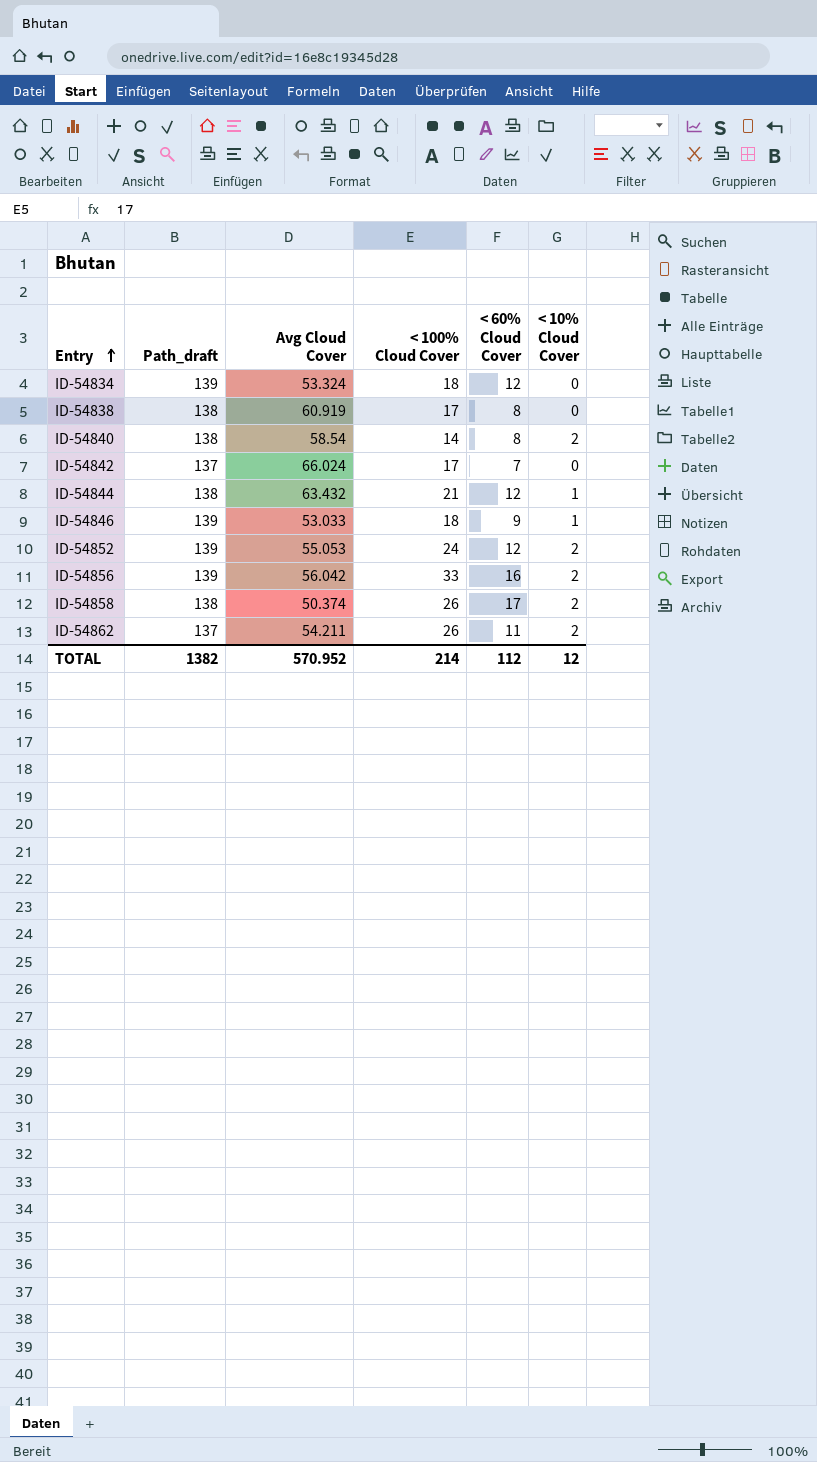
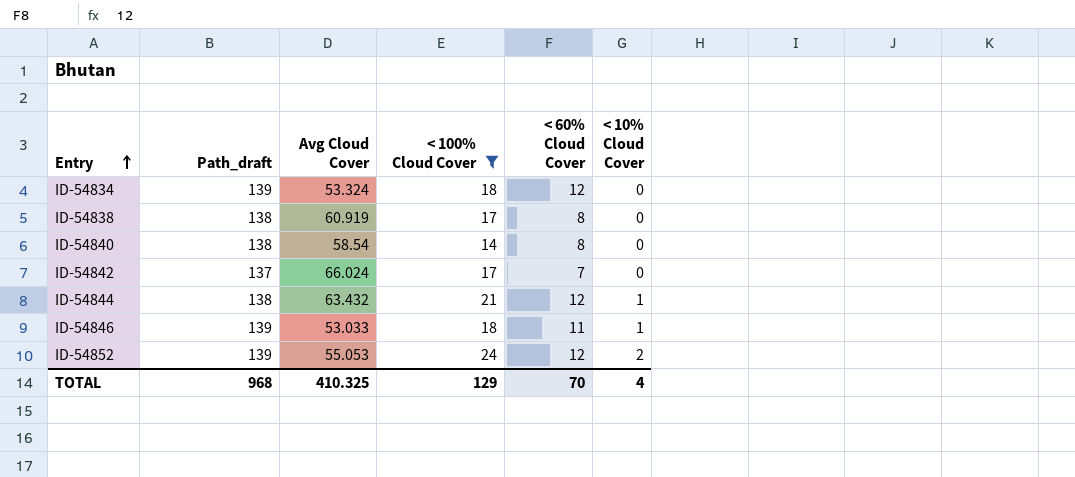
filter: none -> < 100% Cloud Cover <= 24
ID-54840 | < 10% Cloud Cover: 2 -> 0
ID-54846 | < 60% Cloud Cover: 9 -> 11
TOTAL | Path_draft: 1382 -> 968
TOTAL | Avg Cloud Cover: 570.952 -> 410.325
TOTAL | < 100% Cloud Cover: 214 -> 129
TOTAL | < 60% Cloud Cover: 112 -> 70
TOTAL | < 10% Cloud Cover: 12 -> 4

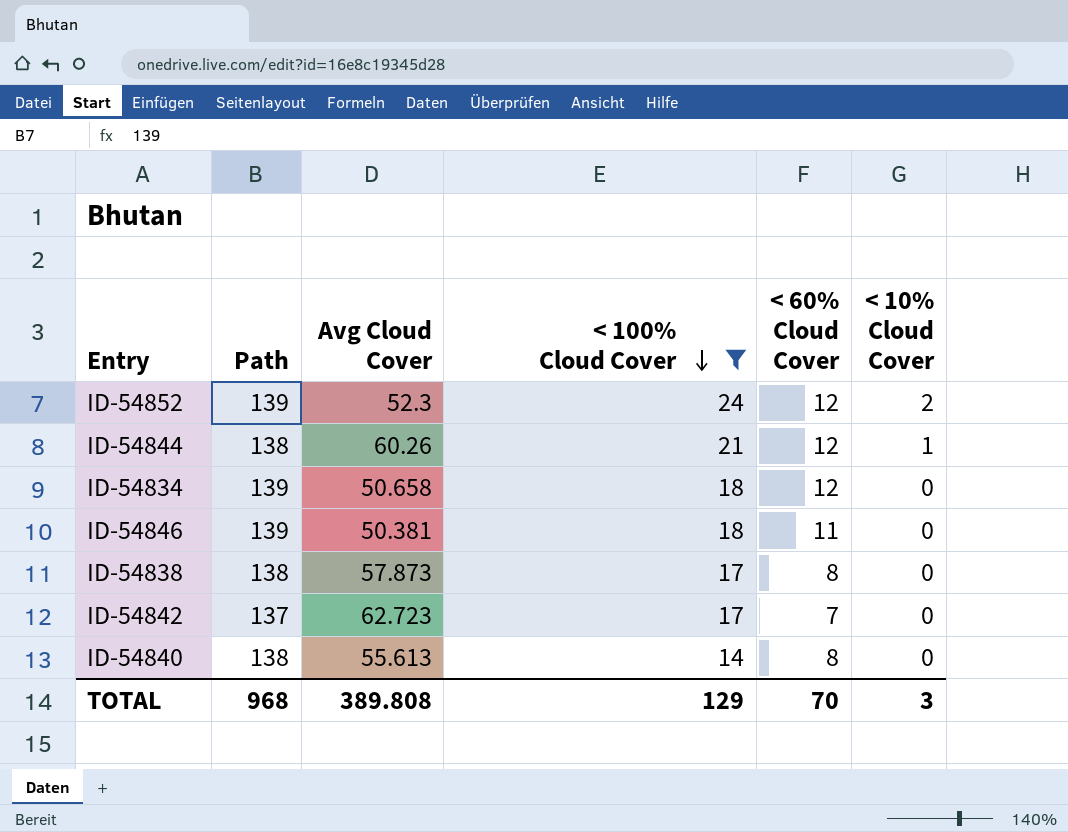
row order: Entry ascending -> < 100% Cloud Cover descending
column name: Path_draft -> Path
ID-54852 | Avg Cloud Cover: 55.053 -> 52.3
ID-54844 | Avg Cloud Cover: 63.432 -> 60.26
ID-54834 | Avg Cloud Cover: 53.324 -> 50.658
ID-54846 | Avg Cloud Cover: 53.033 -> 50.381
ID-54846 | < 10% Cloud Cover: 1 -> 0
ID-54838 | Avg Cloud Cover: 60.919 -> 57.873
ID-54842 | Avg Cloud Cover: 66.024 -> 62.723
ID-54840 | Avg Cloud Cover: 58.54 -> 55.613
TOTAL | Avg Cloud Cover: 410.325 -> 389.808
TOTAL | < 10% Cloud Cover: 4 -> 3

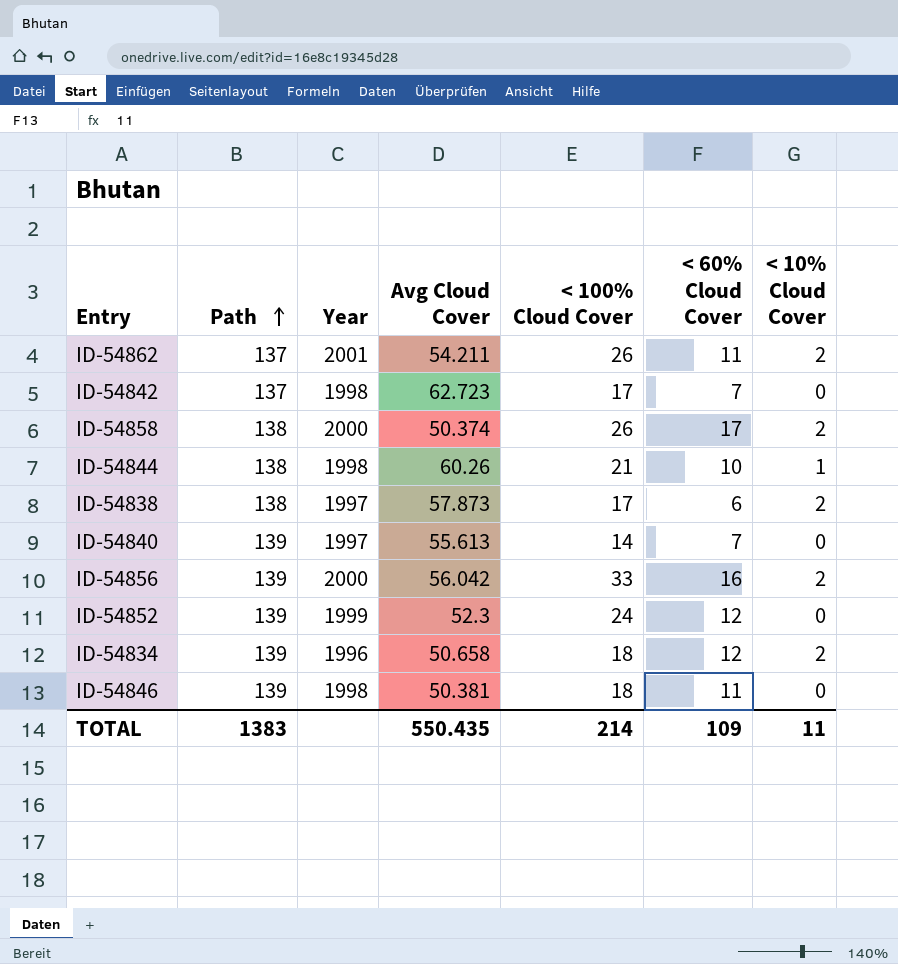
filter: < 100% Cloud Cover <= 24 -> none
row order: < 100% Cloud Cover descending -> Path ascending
column Year | position: none -> 3
ID-54844 | < 60% Cloud Cover: 12 -> 10
ID-54838 | < 60% Cloud Cover: 8 -> 6
ID-54838 | < 10% Cloud Cover: 0 -> 2
ID-54840 | Path: 138 -> 139
ID-54840 | < 60% Cloud Cover: 8 -> 7
ID-54852 | < 10% Cloud Cover: 2 -> 0
ID-54834 | < 10% Cloud Cover: 0 -> 2
TOTAL | Path: 968 -> 1383
TOTAL | Avg Cloud Cover: 389.808 -> 550.435
TOTAL | < 100% Cloud Cover: 129 -> 214
TOTAL | < 60% Cloud Cover: 70 -> 109
TOTAL | < 10% Cloud Cover: 3 -> 11

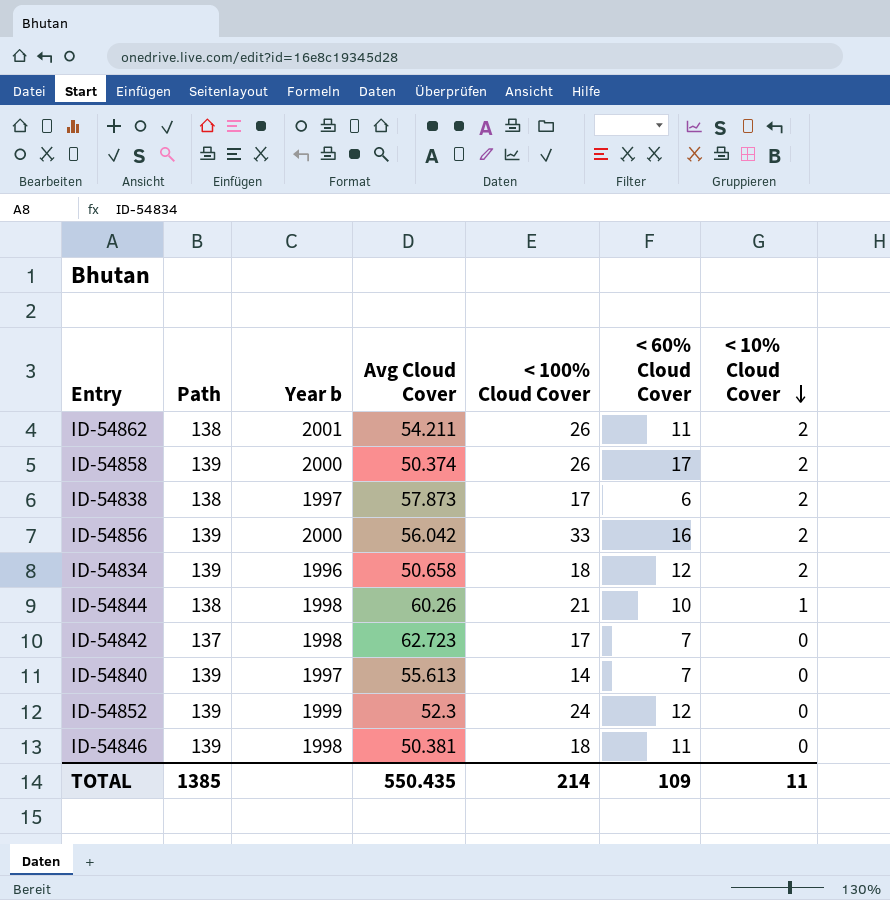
row order: Path ascending -> < 10% Cloud Cover descending
column name: Year -> Year b
ID-54862 | Path: 137 -> 138
ID-54858 | Path: 138 -> 139
TOTAL | Path: 1383 -> 1385

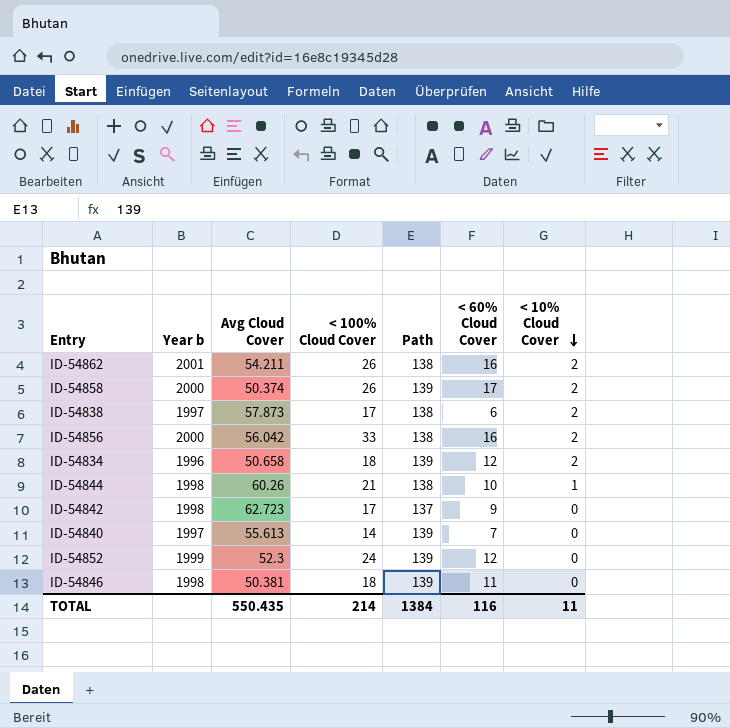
column Path | position: 2 -> 5
ID-54862 | < 60% Cloud Cover: 11 -> 16
ID-54856 | Path: 139 -> 138
ID-54842 | < 60% Cloud Cover: 7 -> 9
TOTAL | Path: 1385 -> 1384
TOTAL | < 60% Cloud Cover: 109 -> 116

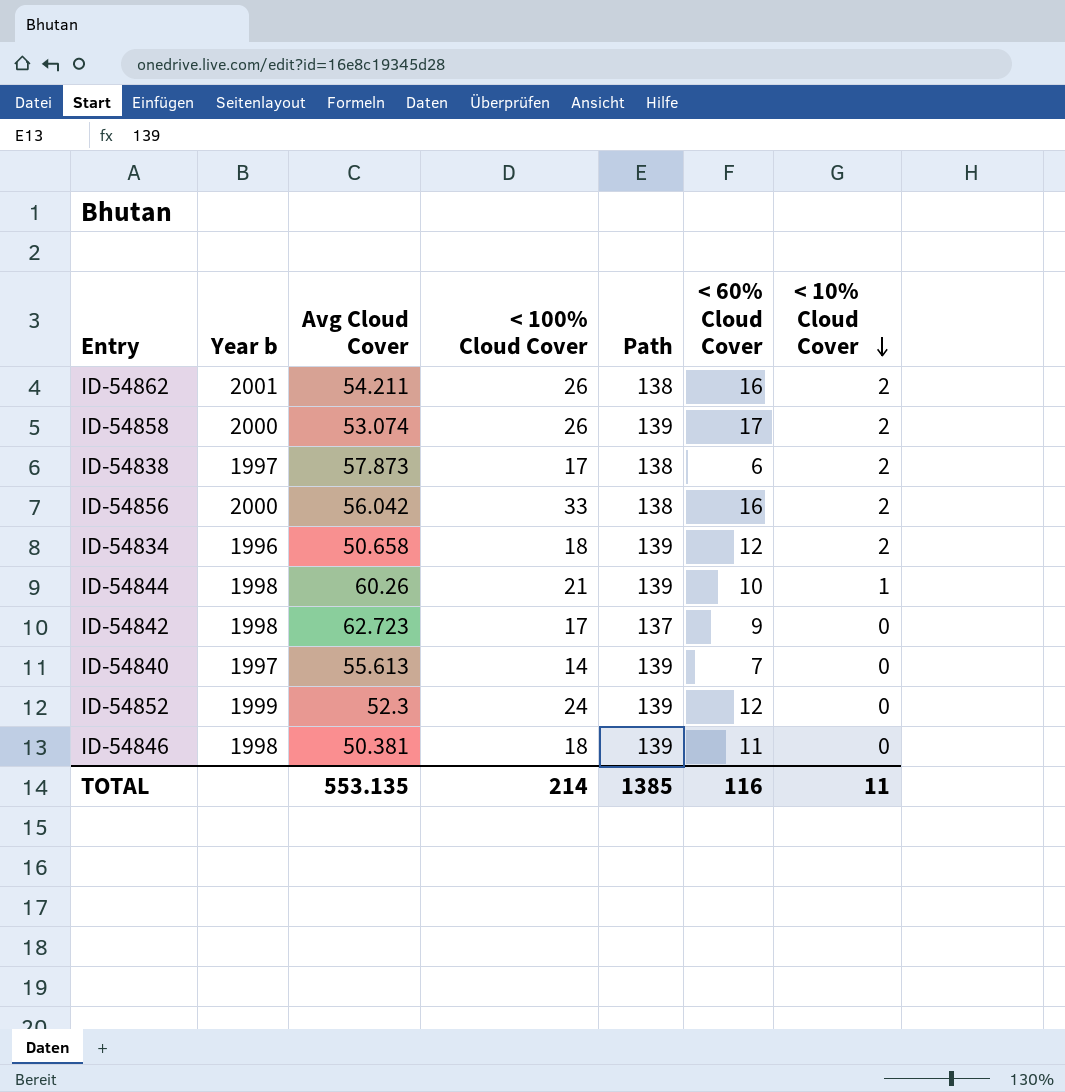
ID-54858 | Avg Cloud Cover: 50.374 -> 53.074
ID-54844 | Path: 138 -> 139
TOTAL | Avg Cloud Cover: 550.435 -> 553.135
TOTAL | Path: 1384 -> 1385

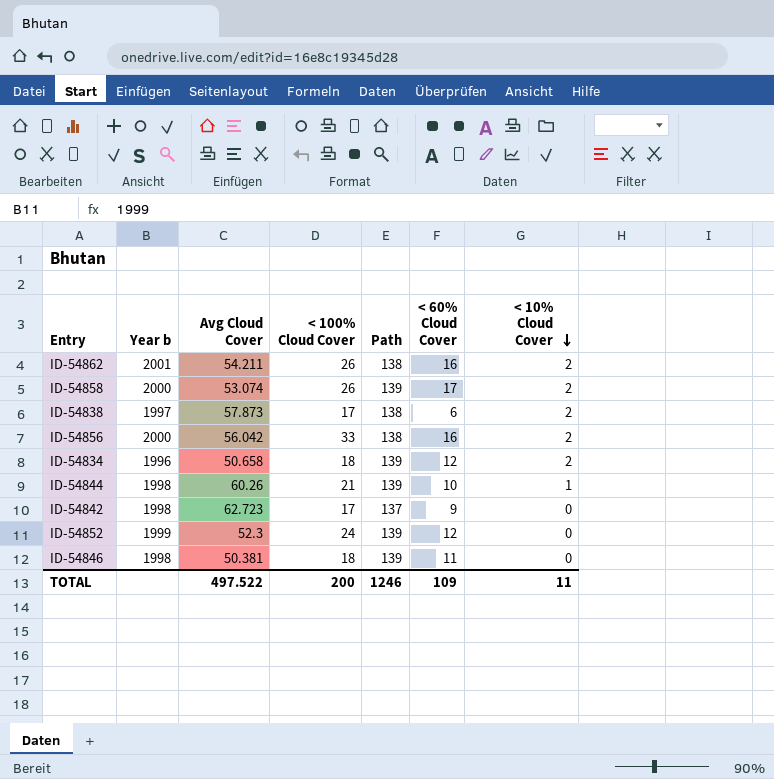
row ID-54840: 1997 | 55.613 | 14 | 139 | 7 | 0 -> none
TOTAL | Avg Cloud Cover: 553.135 -> 497.522
TOTAL | < 100% Cloud Cover: 214 -> 200
TOTAL | Path: 1385 -> 1246
TOTAL | < 60% Cloud Cover: 116 -> 109

